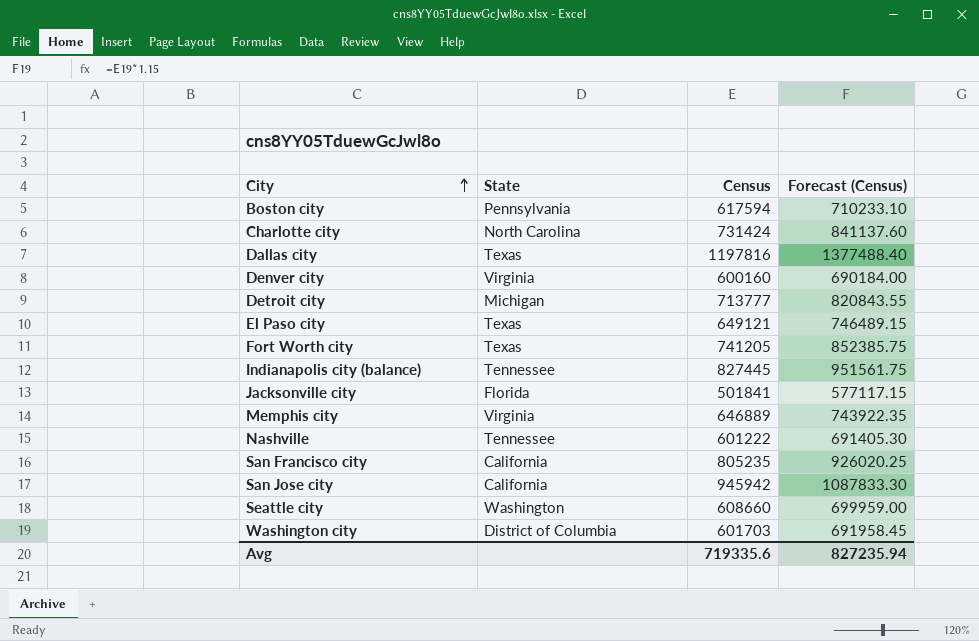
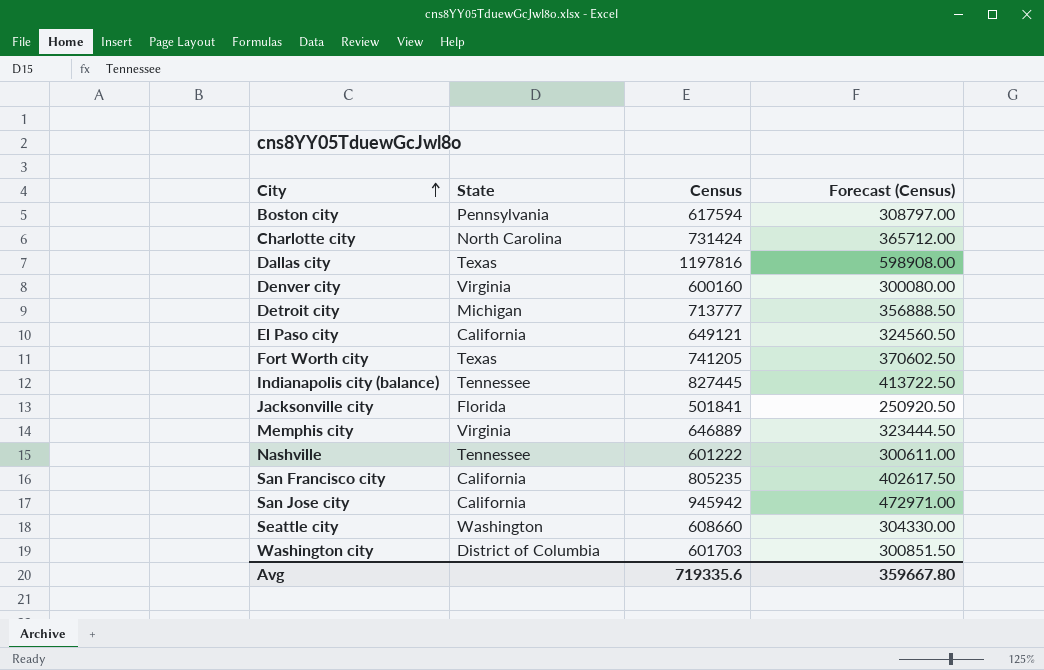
column Forecast (Census) | formula: [Census] * 1.15 -> [Census] * 0.5
El Paso city | State: Texas -> California
Avg | Forecast (Census): 827235.94 -> 359667.80

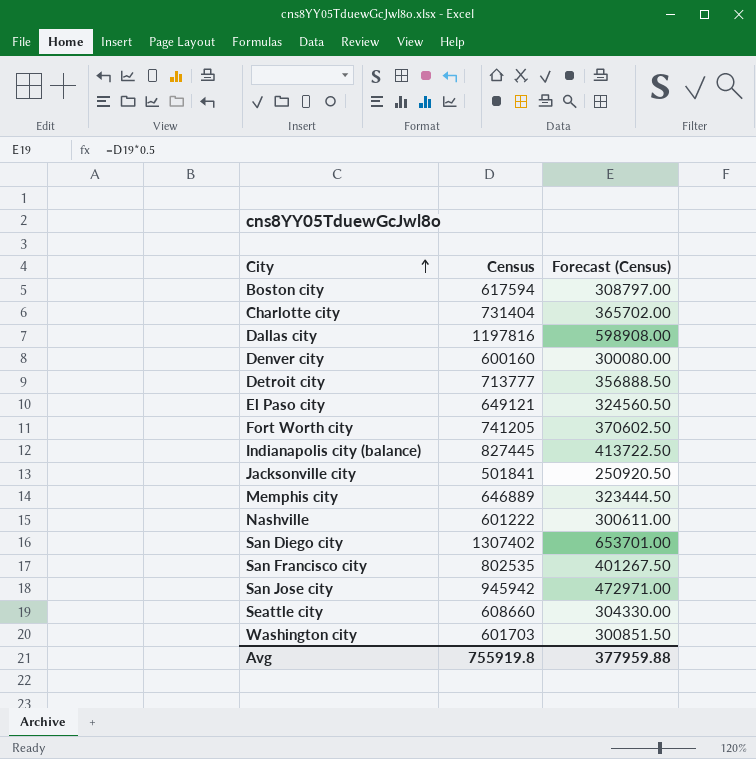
column State | position: 2 -> none
Charlotte city | Census: 731424 -> 731404
Charlotte city | Forecast (Census): 365712.00 -> 365702.00
row San Diego city: none -> 1307402 | 653701.00
San Francisco city | Census: 805235 -> 802535
San Francisco city | Forecast (Census): 402617.50 -> 401267.50
Avg | Census: 719335.6 -> 755919.8
Avg | Forecast (Census): 359667.80 -> 377959.88

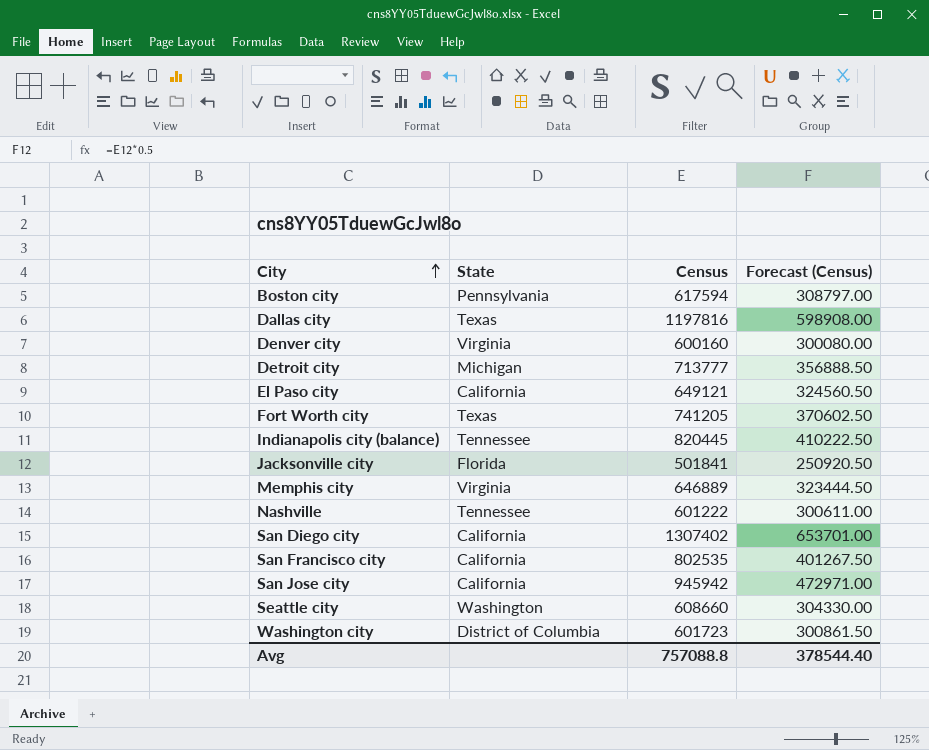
column State | position: none -> 2
row Charlotte city: 731404 | 365702.00 -> none
Indianapolis city (balance) | Census: 827445 -> 820445
Indianapolis city (balance) | Forecast (Census): 413722.50 -> 410222.50
Washington city | Census: 601703 -> 601723
Washington city | Forecast (Census): 300851.50 -> 300861.50
Avg | Census: 755919.8 -> 757088.8
Avg | Forecast (Census): 377959.88 -> 378544.40

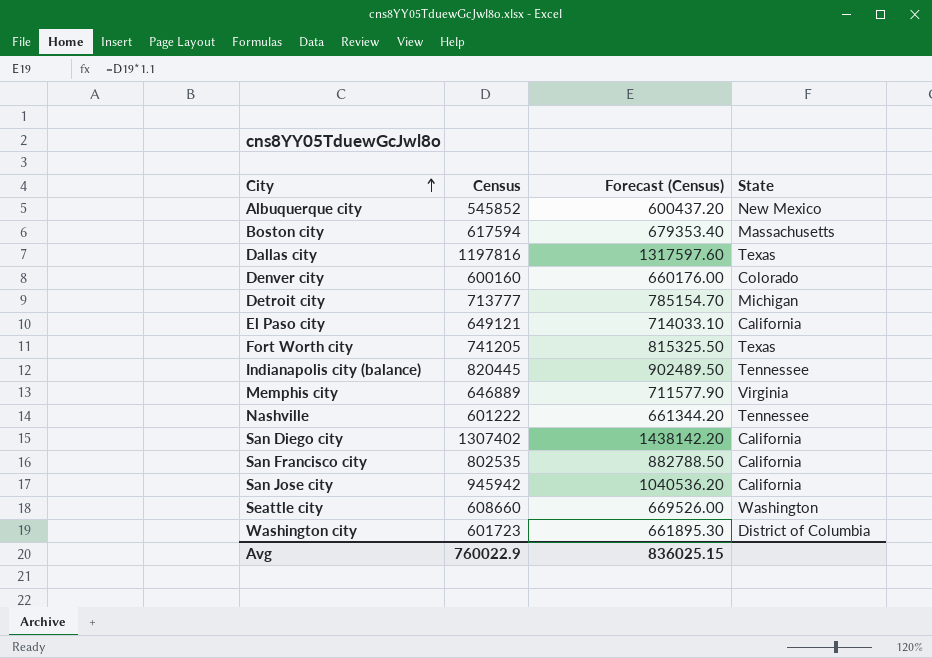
column Forecast (Census) | formula: [Census] * 0.5 -> [Census] * 1.1
column State | position: 2 -> 4
row Jacksonville city: Florida | 501841 | 250920.50 -> none
row Albuquerque city: none -> 545852 | 600437.20 | New Mexico
Boston city | State: Pennsylvania -> Massachusetts
Denver city | State: Virginia -> Colorado
Avg | Census: 757088.8 -> 760022.9
Avg | Forecast (Census): 378544.40 -> 836025.15

